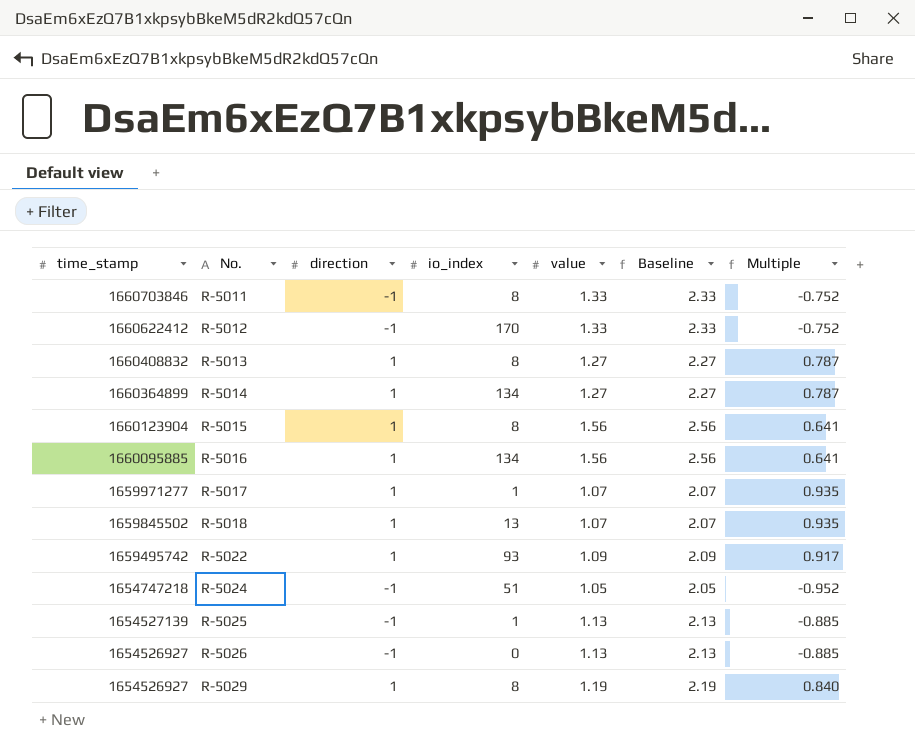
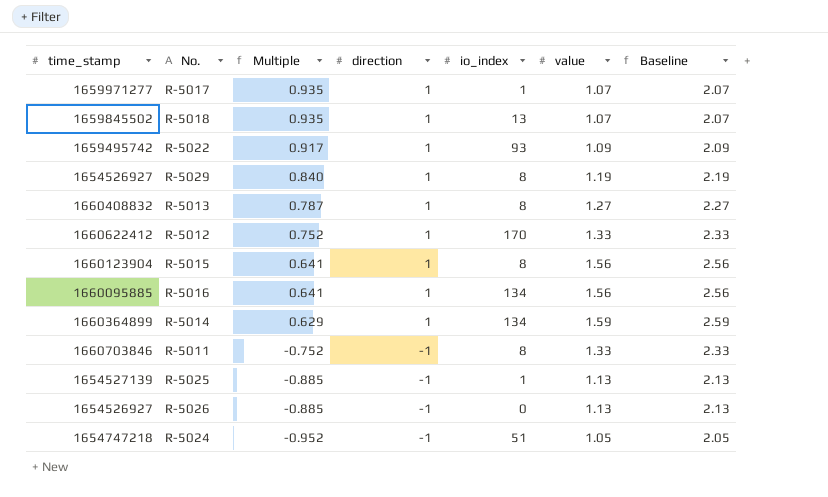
row order: time_stamp descending -> Multiple descending
column Multiple | position: 7 -> 3
R-5012 | Multiple: -0.752 -> 0.752
R-5012 | direction: -1 -> 1
R-5014 | Multiple: 0.787 -> 0.629
R-5014 | value: 1.27 -> 1.59
R-5014 | Baseline: 2.27 -> 2.59

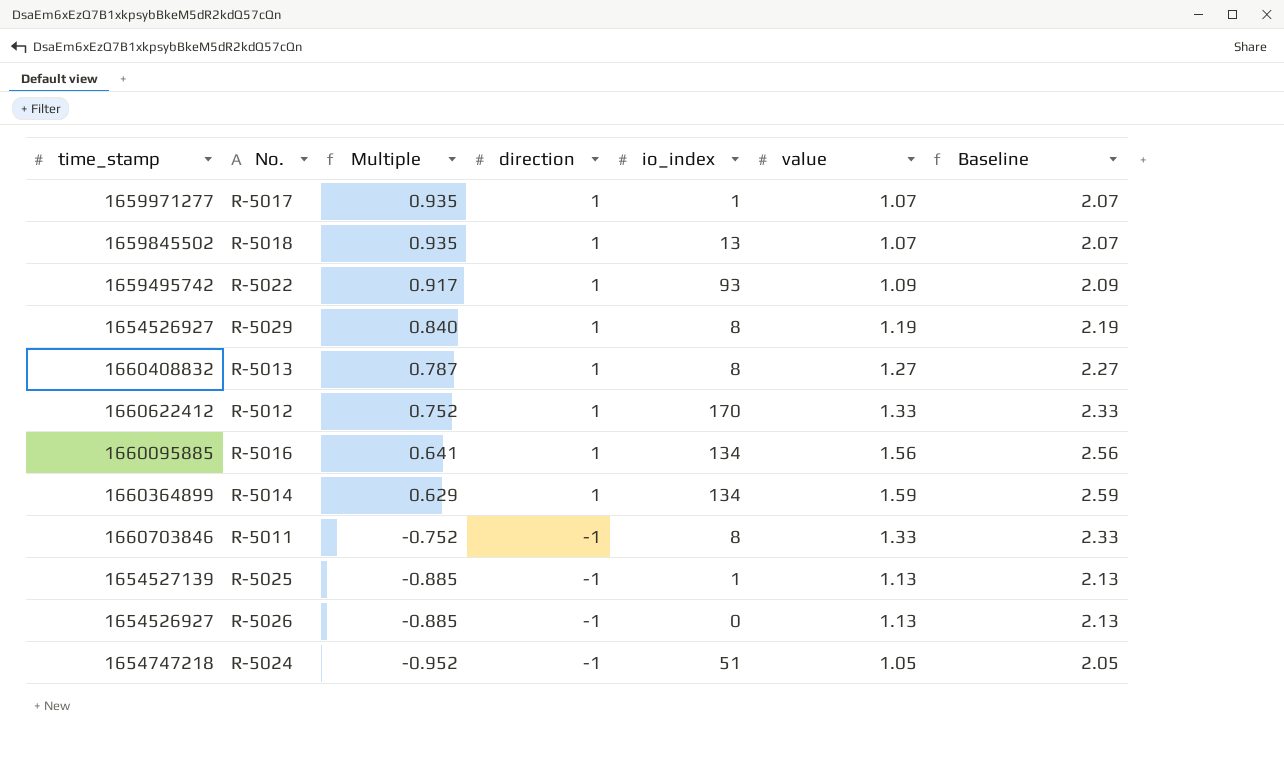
row R-5015: 1660123904 | 0.641 | 1 | 8 | 1.56 | 2.56 -> none

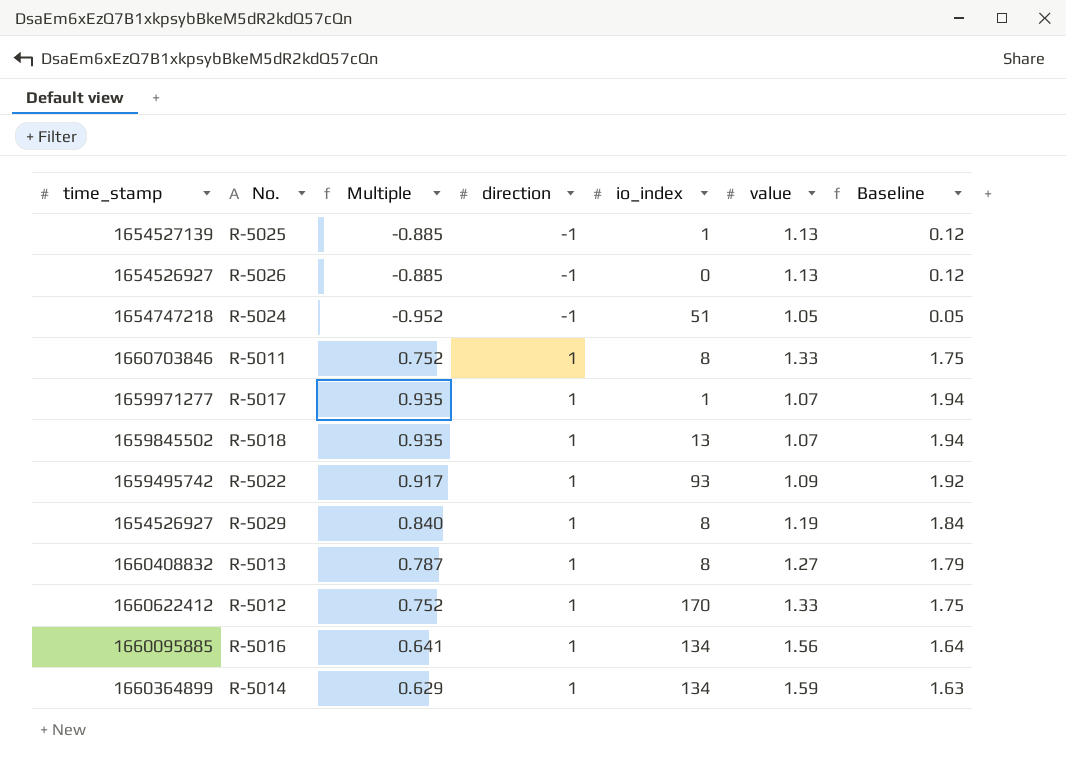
row order: Multiple descending -> direction ascending
column Baseline | formula: [value] + 1 -> [Multiple] + 1
R-5011 | Multiple: -0.752 -> 0.752
R-5011 | direction: -1 -> 1

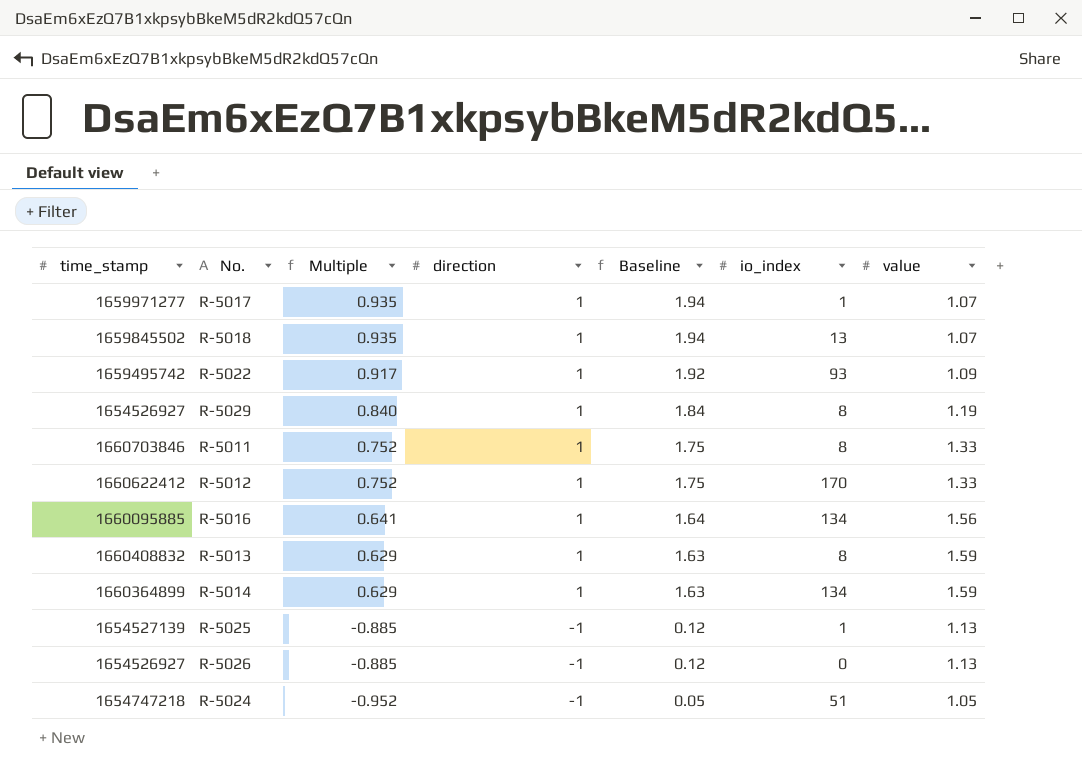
row order: direction ascending -> Multiple descending
column Baseline | position: 7 -> 5
R-5013 | Multiple: 0.787 -> 0.629
R-5013 | Baseline: 1.79 -> 1.63
R-5013 | value: 1.27 -> 1.59

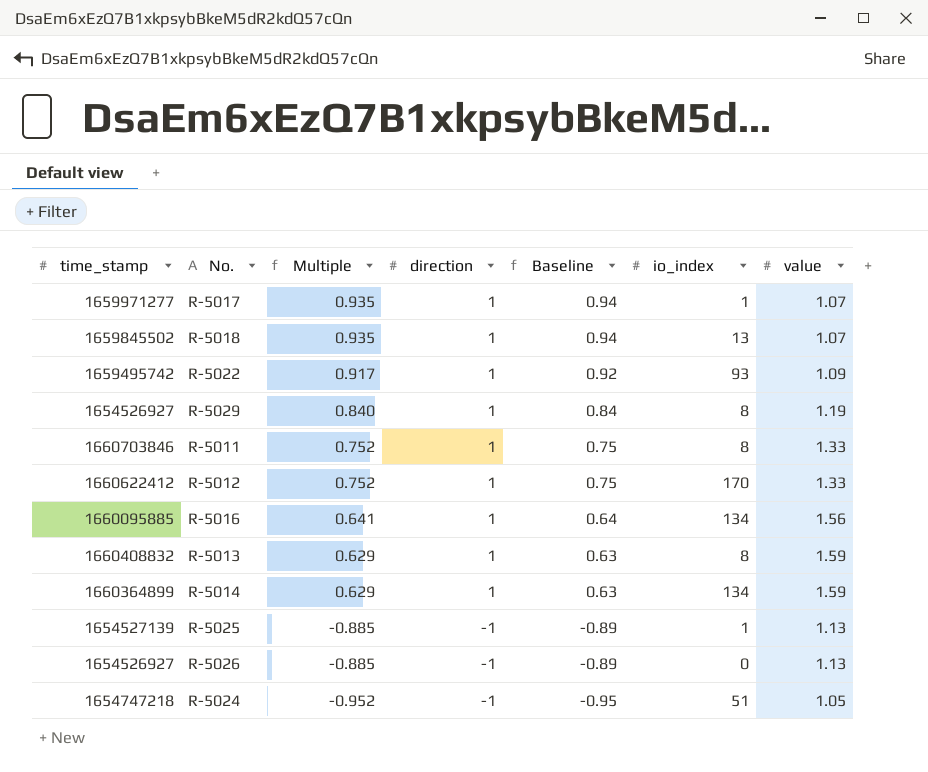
column Baseline | formula: [Multiple] + 1 -> [Multiple] + 0

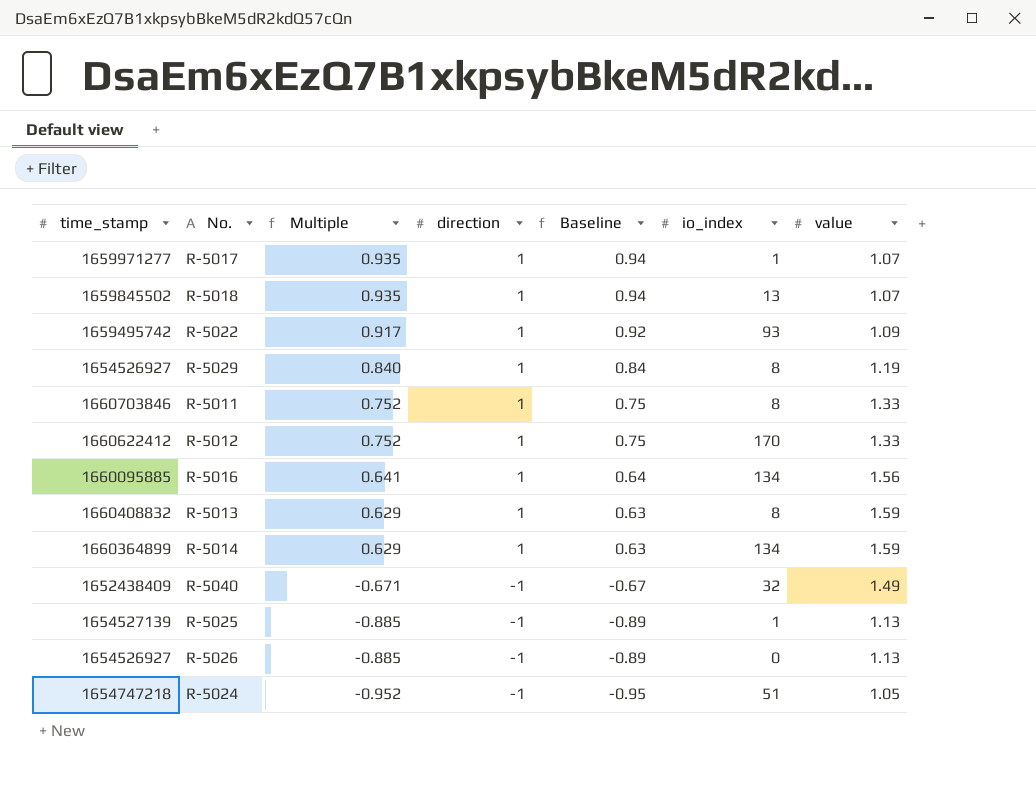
row R-5040: none -> 1652438409 | -0.671 | -1 | -0.67 | 32 | 1.49

